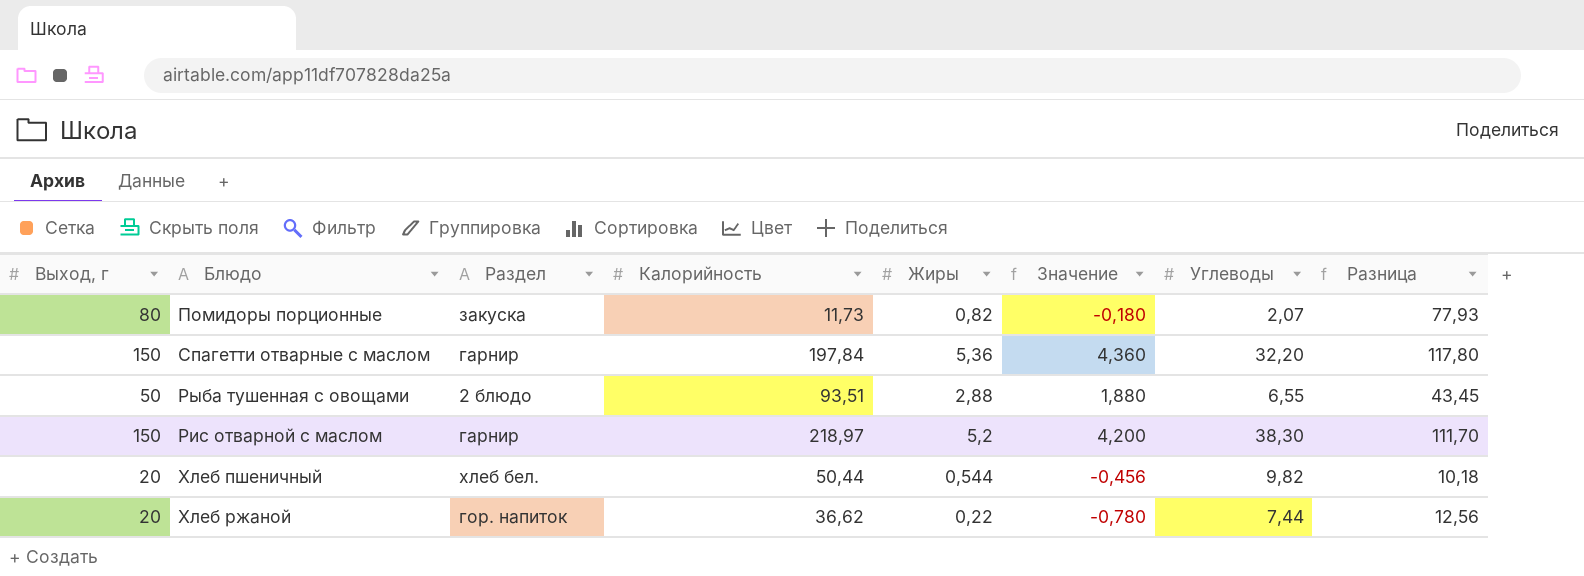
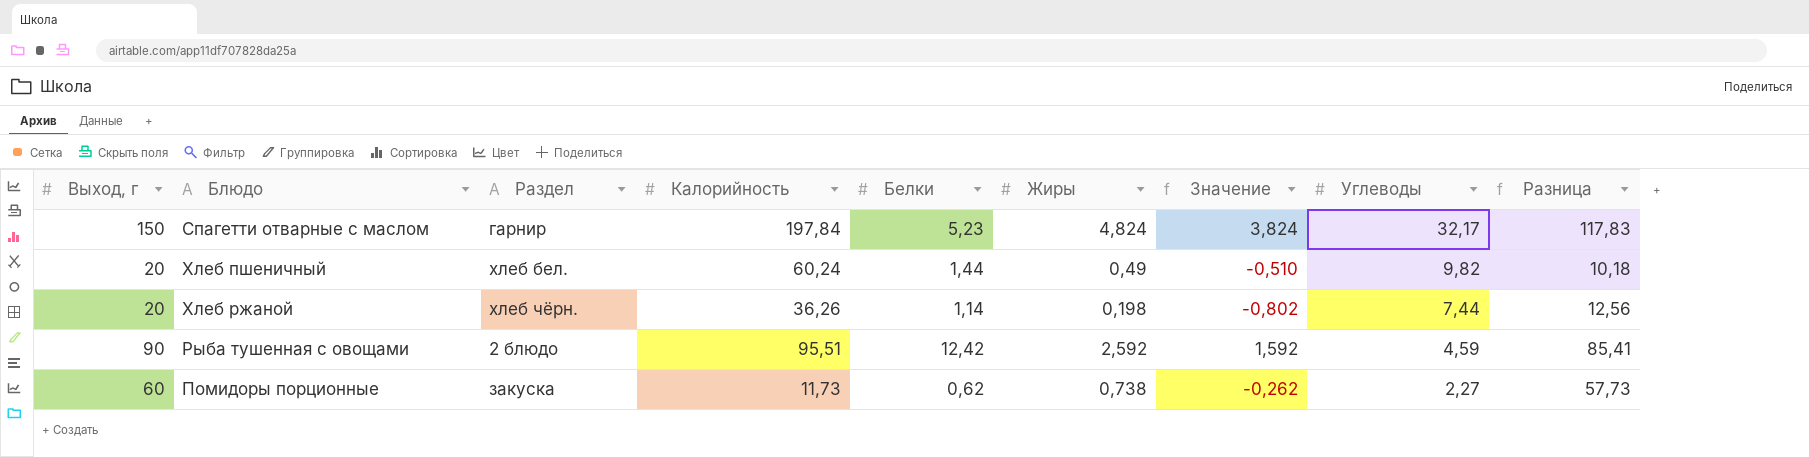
row order: none -> Углеводы descending
column Белки | position: none -> 5
row Рис отварной с маслом: 150 | гарнир | 218,97 | 5,2 | 4,200 | 38,30 | 111,70 -> none
Спагетти отварные с маслом | Жиры: 5,36 -> 4,824
Спагетти отварные с маслом | Значение: 4,360 -> 3,824
Спагетти отварные с маслом | Углеводы: 32,20 -> 32,17
Спагетти отварные с маслом | Разница: 117,80 -> 117,83
Хлеб пшеничный | Калорийность: 50,44 -> 60,24
Хлеб пшеничный | Жиры: 0,544 -> 0,49
Хлеб пшеничный | Значение: -0,456 -> -0,510
Хлеб ржаной | Раздел: гор. напиток -> хлеб чёрн.
Хлеб ржаной | Калорийность: 36,62 -> 36,26
Хлеб ржаной | Жиры: 0,22 -> 0,198
Хлеб ржаной | Значение: -0,780 -> -0,802
Рыба тушенная с овощами | Выход, г: 50 -> 90
Рыба тушенная с овощами | Калорийность: 93,51 -> 95,51
Рыба тушенная с овощами | Жиры: 2,88 -> 2,592
Рыба тушенная с овощами | Значение: 1,880 -> 1,592
Рыба тушенная с овощами | Углеводы: 6,55 -> 4,59
Рыба тушенная с овощами | Разница: 43,45 -> 85,41
Помидоры порционные | Выход, г: 80 -> 60
Помидоры порционные | Жиры: 0,82 -> 0,738
Помидоры порционные | Значение: -0,180 -> -0,262
Помидоры порционные | Углеводы: 2,07 -> 2,27
Помидоры порционные | Разница: 77,93 -> 57,73

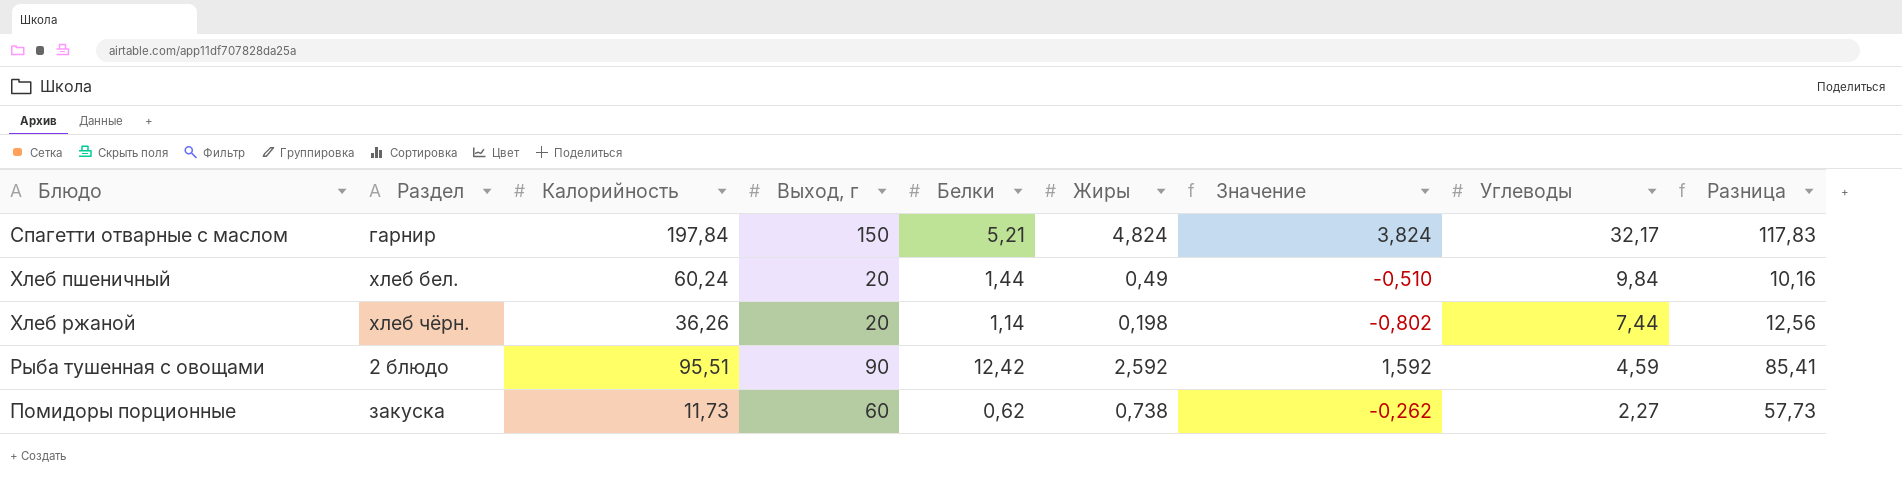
column Выход, г | position: 1 -> 4
Спагетти отварные с маслом | Белки: 5,23 -> 5,21
Хлеб пшеничный | Углеводы: 9,82 -> 9,84
Хлеб пшеничный | Разница: 10,18 -> 10,16

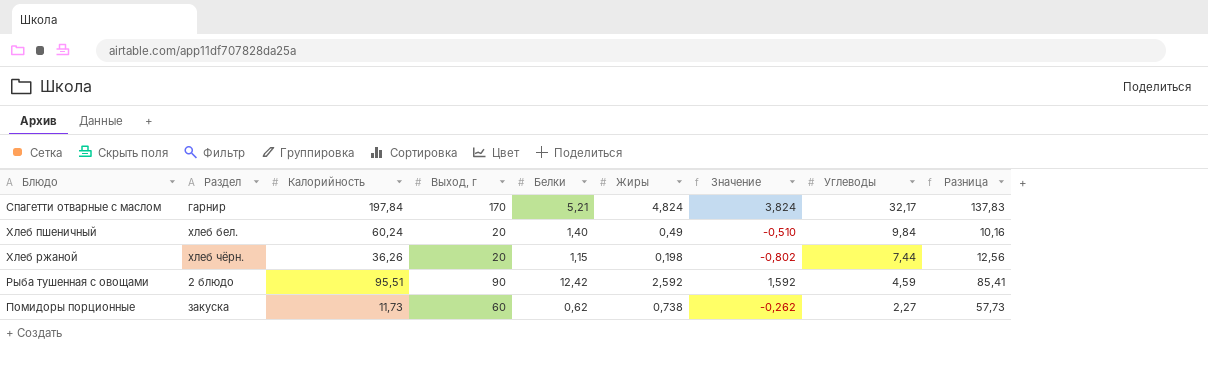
Спагетти отварные с маслом | Выход, г: 150 -> 170
Спагетти отварные с маслом | Разница: 117,83 -> 137,83
Хлеб пшеничный | Белки: 1,44 -> 1,40
Хлеб ржаной | Белки: 1,14 -> 1,15

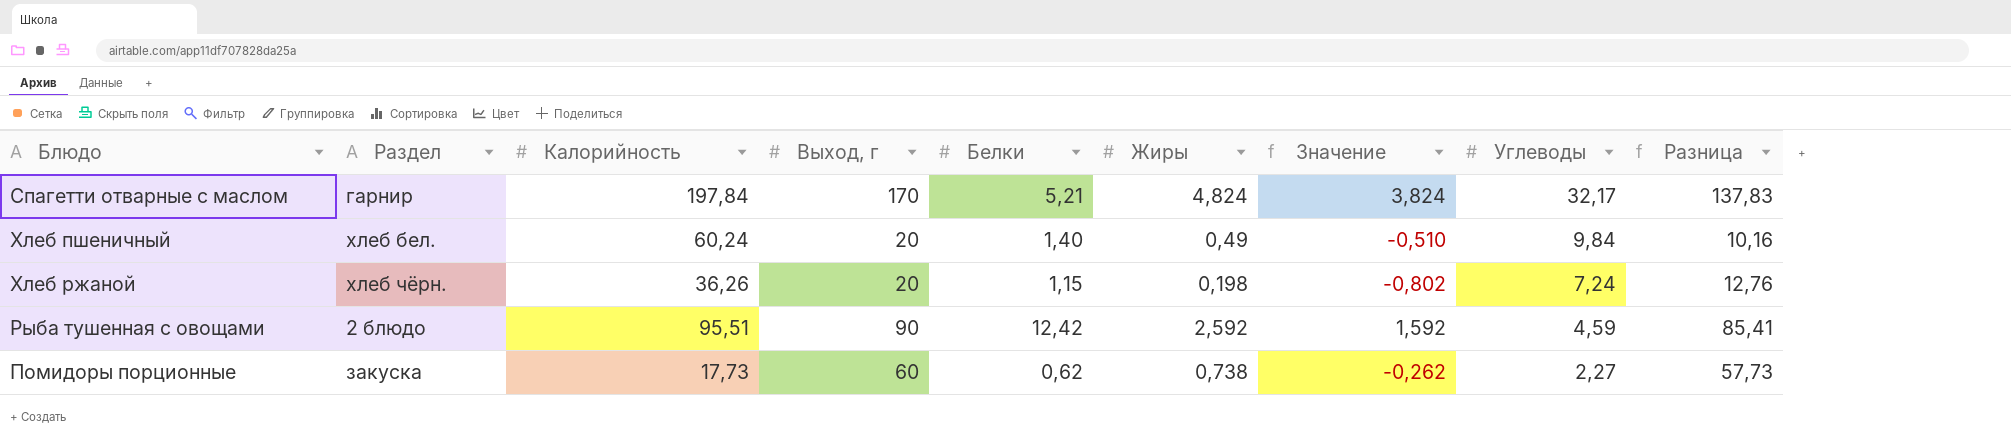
Хлеб ржаной | Углеводы: 7,44 -> 7,24
Хлеб ржаной | Разница: 12,56 -> 12,76
Помидоры порционные | Калорийность: 11,73 -> 17,73

